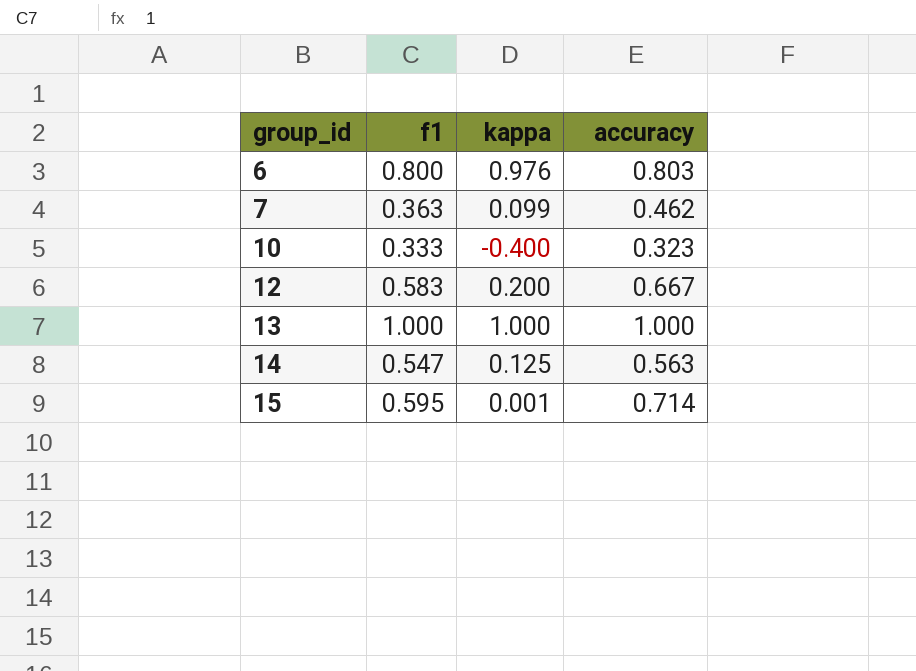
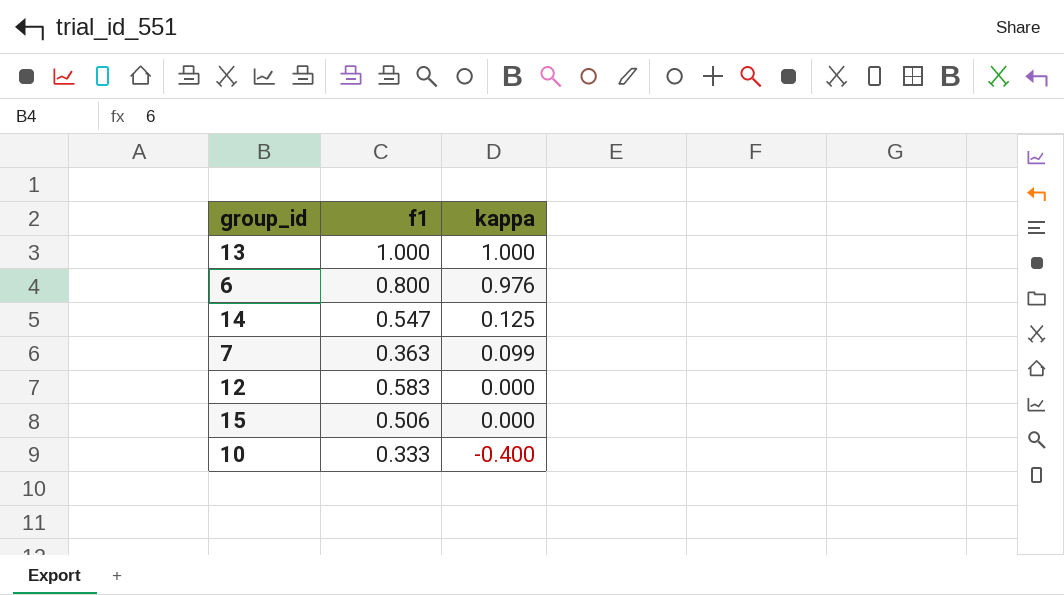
row order: group_id ascending -> kappa descending
column accuracy | position: 4 -> none
12 | kappa: 0.200 -> 0.000
15 | f1: 0.595 -> 0.506
15 | kappa: 0.001 -> 0.000

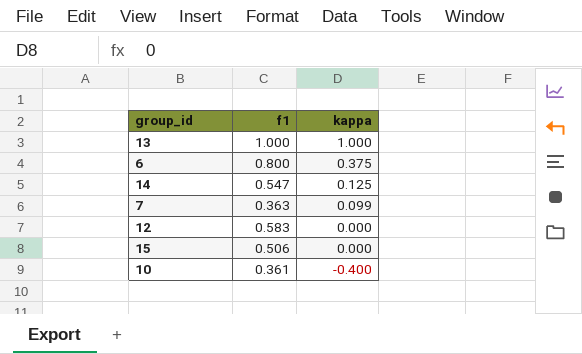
6 | kappa: 0.976 -> 0.375
10 | f1: 0.333 -> 0.361

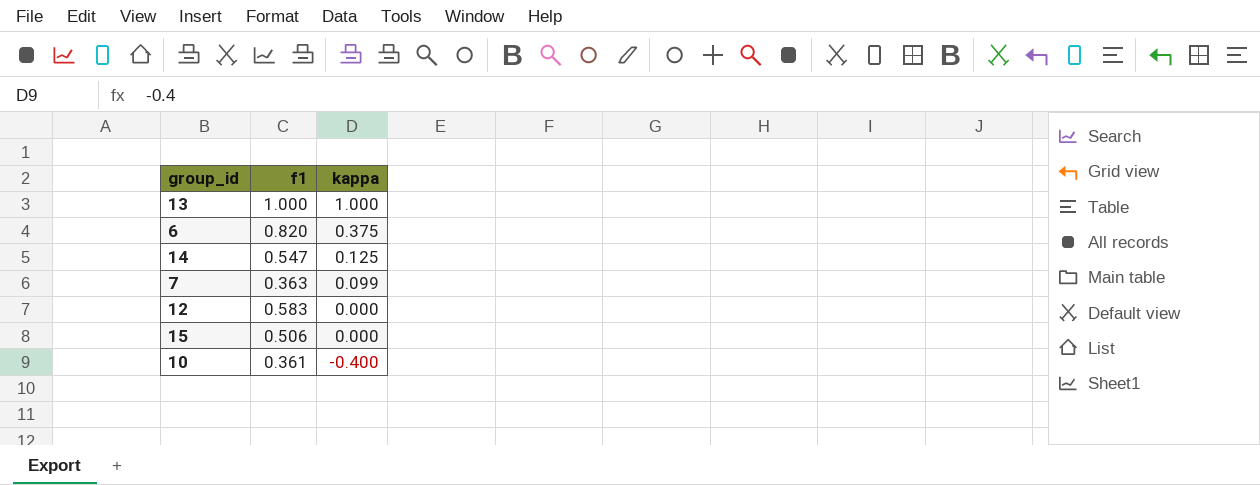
6 | f1: 0.800 -> 0.820

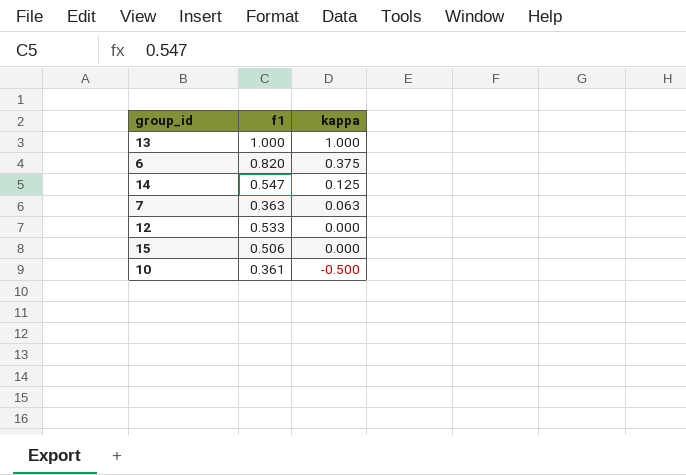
7 | kappa: 0.099 -> 0.063
12 | f1: 0.583 -> 0.533
10 | kappa: -0.400 -> -0.500

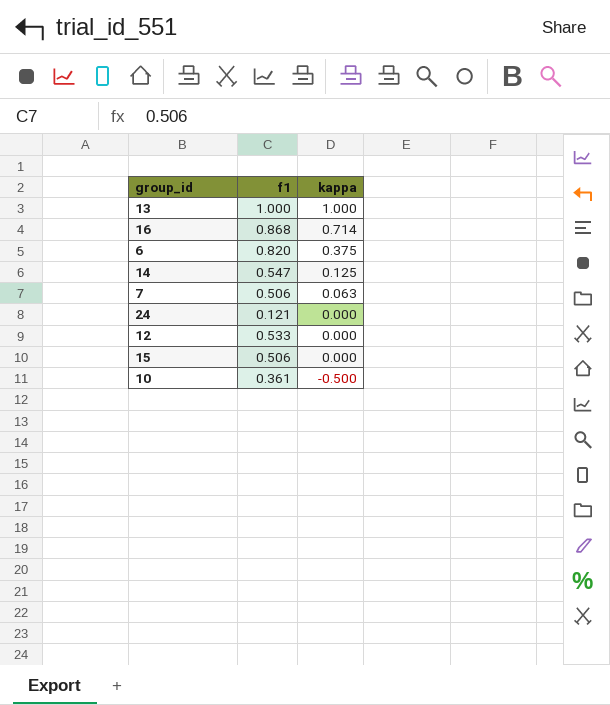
row 16: none -> 0.868 | 0.714
7 | f1: 0.363 -> 0.506
row 24: none -> 0.121 | 0.000

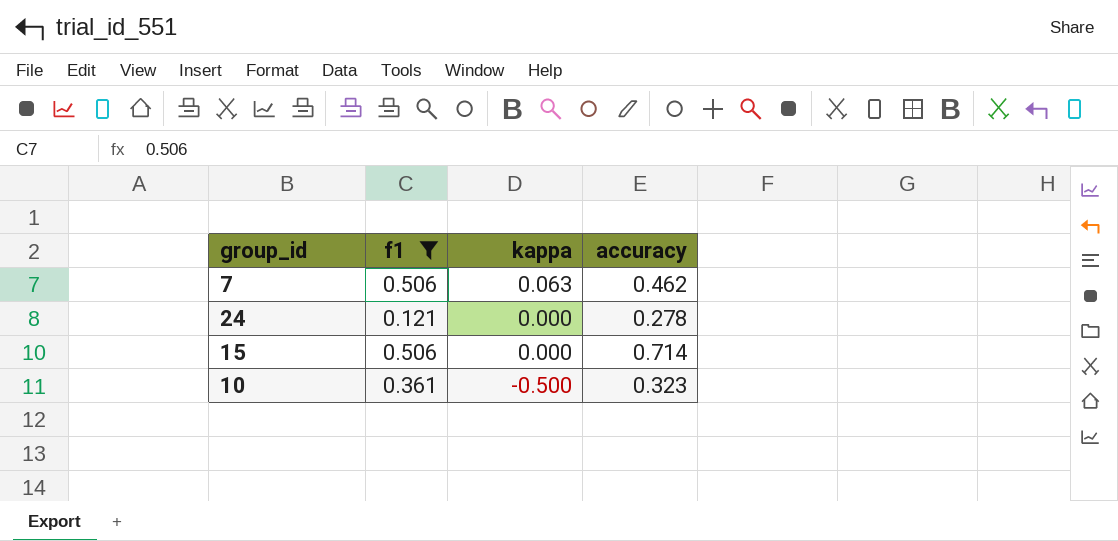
filter: none -> f1 <= 0.506
column accuracy | position: none -> 4

